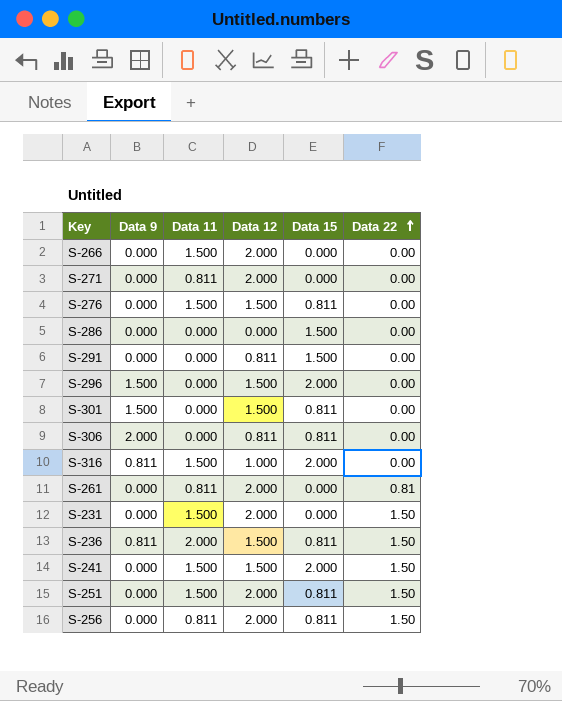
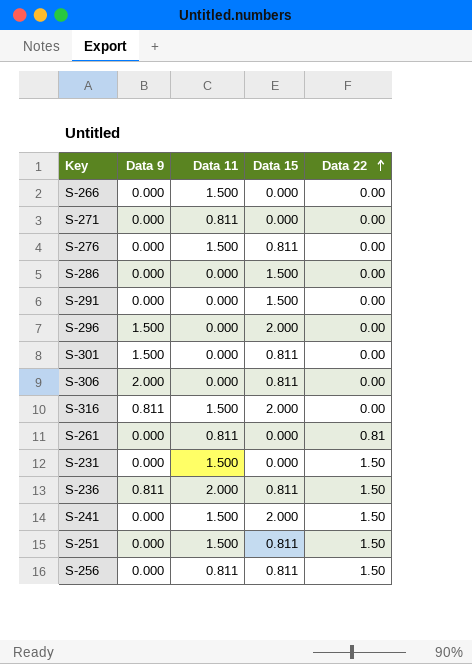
column Data 12 | position: 4 -> none

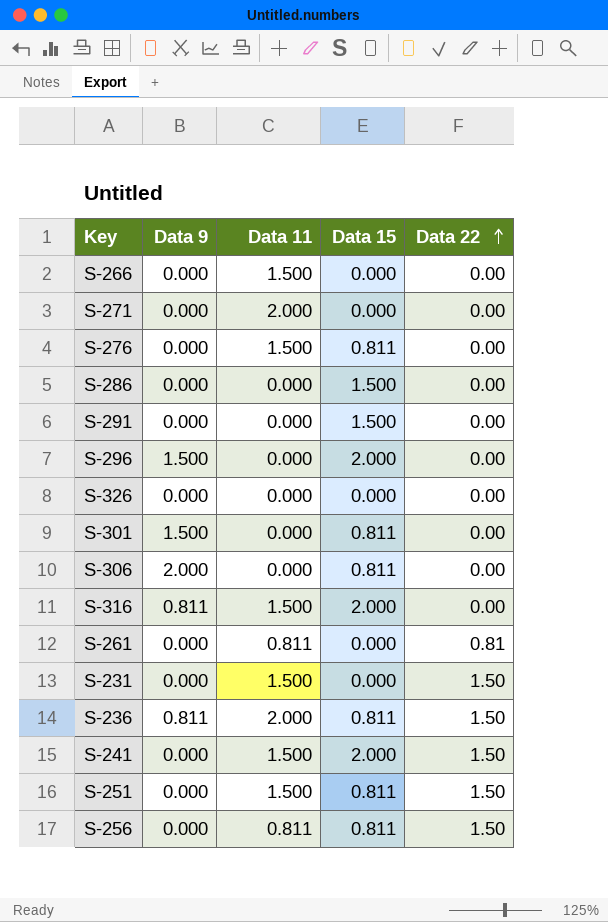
S-271 | Data 11: 0.811 -> 2.000
row S-326: none -> 0.000 | 0.000 | 0.000 | 0.00

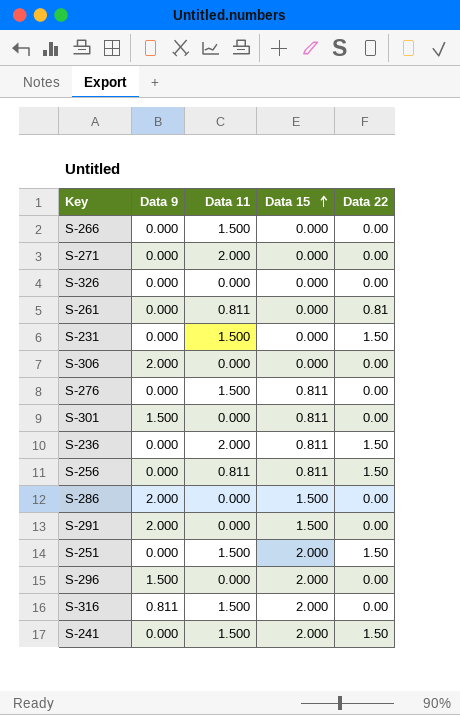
row order: Data 22 ascending -> Data 15 ascending
S-306 | Data 15: 0.811 -> 0.000
S-236 | Data 9: 0.811 -> 0.000
S-286 | Data 9: 0.000 -> 2.000
S-291 | Data 9: 0.000 -> 2.000
S-251 | Data 15: 0.811 -> 2.000

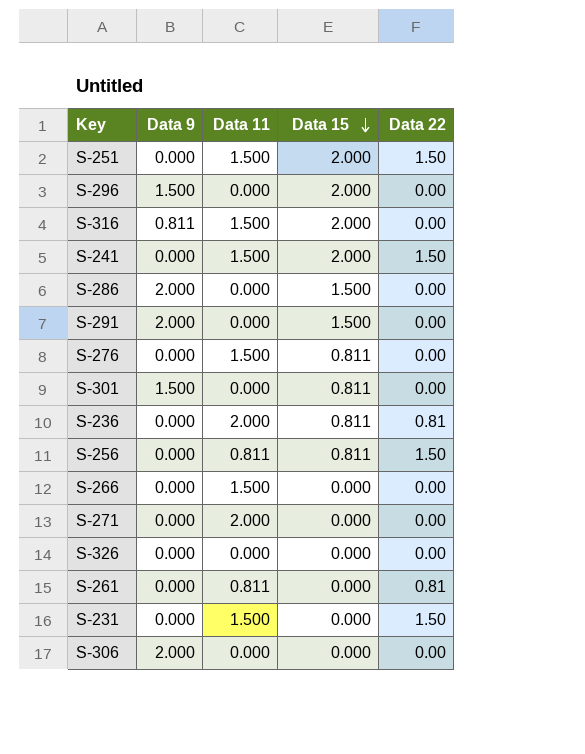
row order: Data 15 ascending -> Data 15 descending
S-236 | Data 22: 1.50 -> 0.81

